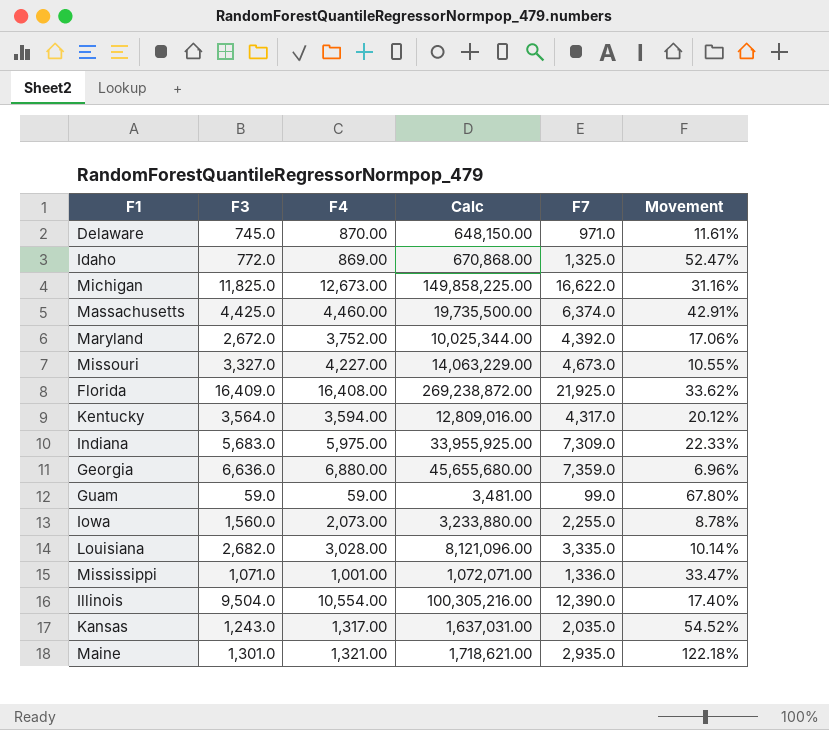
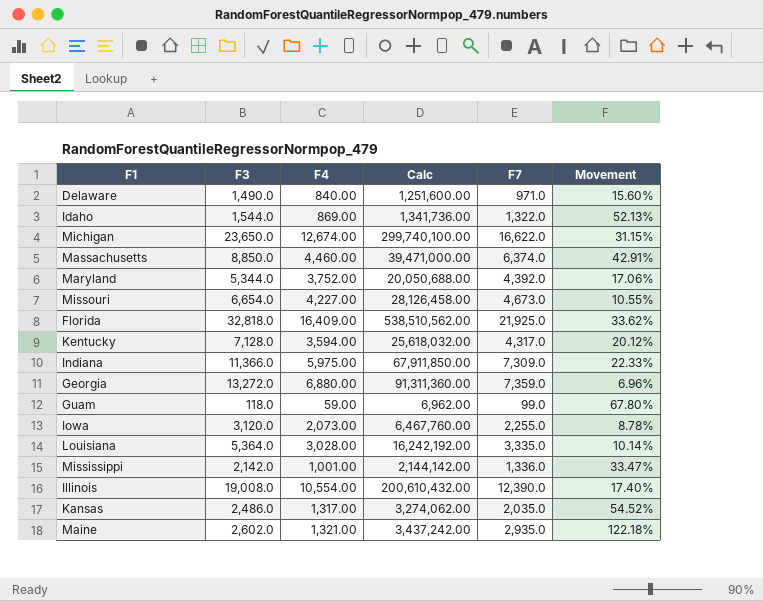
Delaware | F3: 745.0 -> 1,490.0
Delaware | F4: 870.00 -> 840.00
Delaware | Calc: 648,150.00 -> 1,251,600.00
Delaware | Movement: 11.61% -> 15.60%
Idaho | F3: 772.0 -> 1,544.0
Idaho | Calc: 670,868.00 -> 1,341,736.00
Idaho | F7: 1,325.0 -> 1,322.0
Idaho | Movement: 52.47% -> 52.13%
Michigan | F3: 11,825.0 -> 23,650.0
Michigan | F4: 12,673.00 -> 12,674.00
Michigan | Calc: 149,858,225.00 -> 299,740,100.00
Michigan | Movement: 31.16% -> 31.15%
Massachusetts | F3: 4,425.0 -> 8,850.0
Massachusetts | Calc: 19,735,500.00 -> 39,471,000.00
Maryland | F3: 2,672.0 -> 5,344.0
Maryland | Calc: 10,025,344.00 -> 20,050,688.00
Missouri | F3: 3,327.0 -> 6,654.0
Missouri | Calc: 14,063,229.00 -> 28,126,458.00
Florida | F3: 16,409.0 -> 32,818.0
Florida | F4: 16,408.00 -> 16,409.00
Florida | Calc: 269,238,872.00 -> 538,510,562.00
Kentucky | F3: 3,564.0 -> 7,128.0
Kentucky | Calc: 12,809,016.00 -> 25,618,032.00
Indiana | F3: 5,683.0 -> 11,366.0
Indiana | Calc: 33,955,925.00 -> 67,911,850.00
Georgia | F3: 6,636.0 -> 13,272.0
Georgia | Calc: 45,655,680.00 -> 91,311,360.00
Guam | F3: 59.0 -> 118.0
Guam | Calc: 3,481.00 -> 6,962.00
Iowa | F3: 1,560.0 -> 3,120.0
Iowa | Calc: 3,233,880.00 -> 6,467,760.00
Louisiana | F3: 2,682.0 -> 5,364.0
Louisiana | Calc: 8,121,096.00 -> 16,242,192.00
Mississippi | F3: 1,071.0 -> 2,142.0
Mississippi | Calc: 1,072,071.00 -> 2,144,142.00
Illinois | F3: 9,504.0 -> 19,008.0
Illinois | Calc: 100,305,216.00 -> 200,610,432.00
Kansas | F3: 1,243.0 -> 2,486.0
Kansas | Calc: 1,637,031.00 -> 3,274,062.00
Maine | F3: 1,301.0 -> 2,602.0
Maine | Calc: 1,718,621.00 -> 3,437,242.00

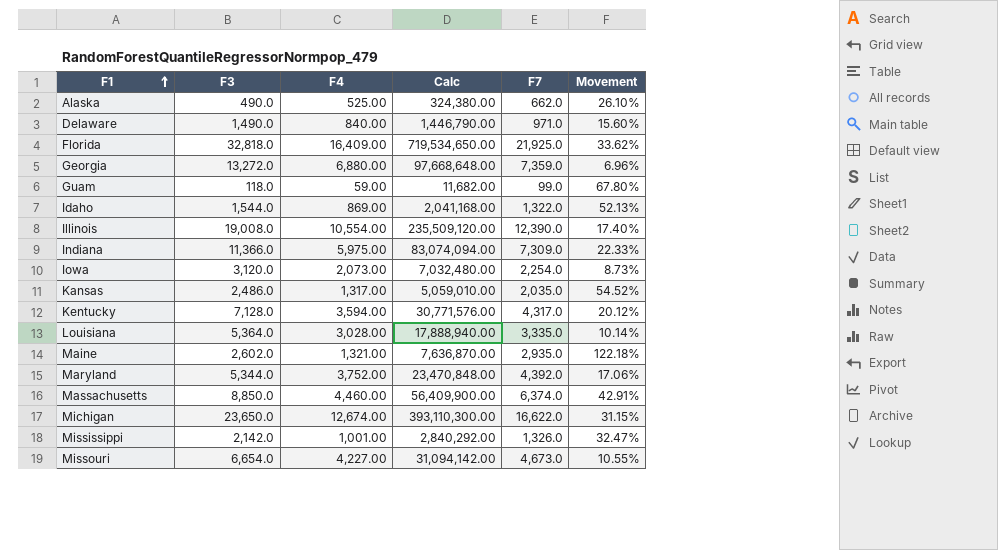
row order: none -> F1 ascending
column Calc | formula: [F3] * [F4] -> [F3] * [F7]
row Alaska: none -> 490.0 | 525.00 | 324,380.00 | 662.0 | 26.10%
Iowa | F7: 2,255.0 -> 2,254.0
Iowa | Movement: 8.78% -> 8.73%
Mississippi | F7: 1,336.0 -> 1,326.0
Mississippi | Movement: 33.47% -> 32.47%

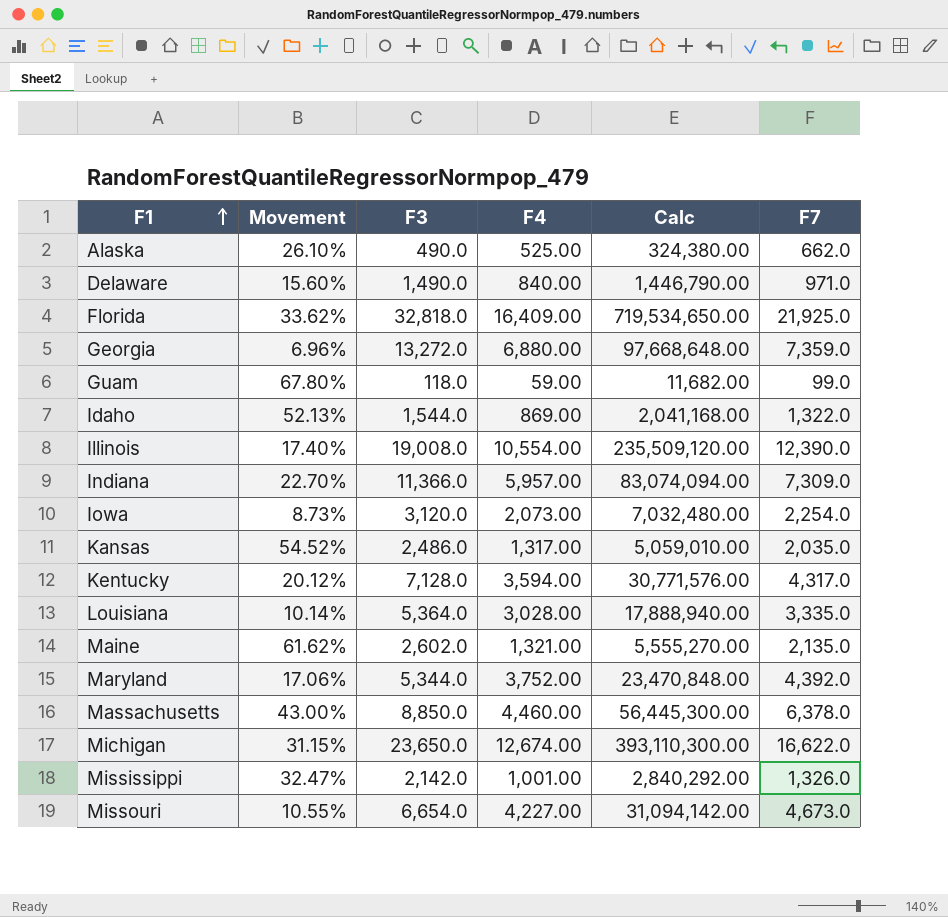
column Movement | position: 6 -> 2
Indiana | Movement: 22.33% -> 22.70%
Indiana | F4: 5,975.00 -> 5,957.00
Maine | Movement: 122.18% -> 61.62%
Maine | Calc: 7,636,870.00 -> 5,555,270.00
Maine | F7: 2,935.0 -> 2,135.0
Massachusetts | Movement: 42.91% -> 43.00%
Massachusetts | Calc: 56,409,900.00 -> 56,445,300.00
Massachusetts | F7: 6,374.0 -> 6,378.0

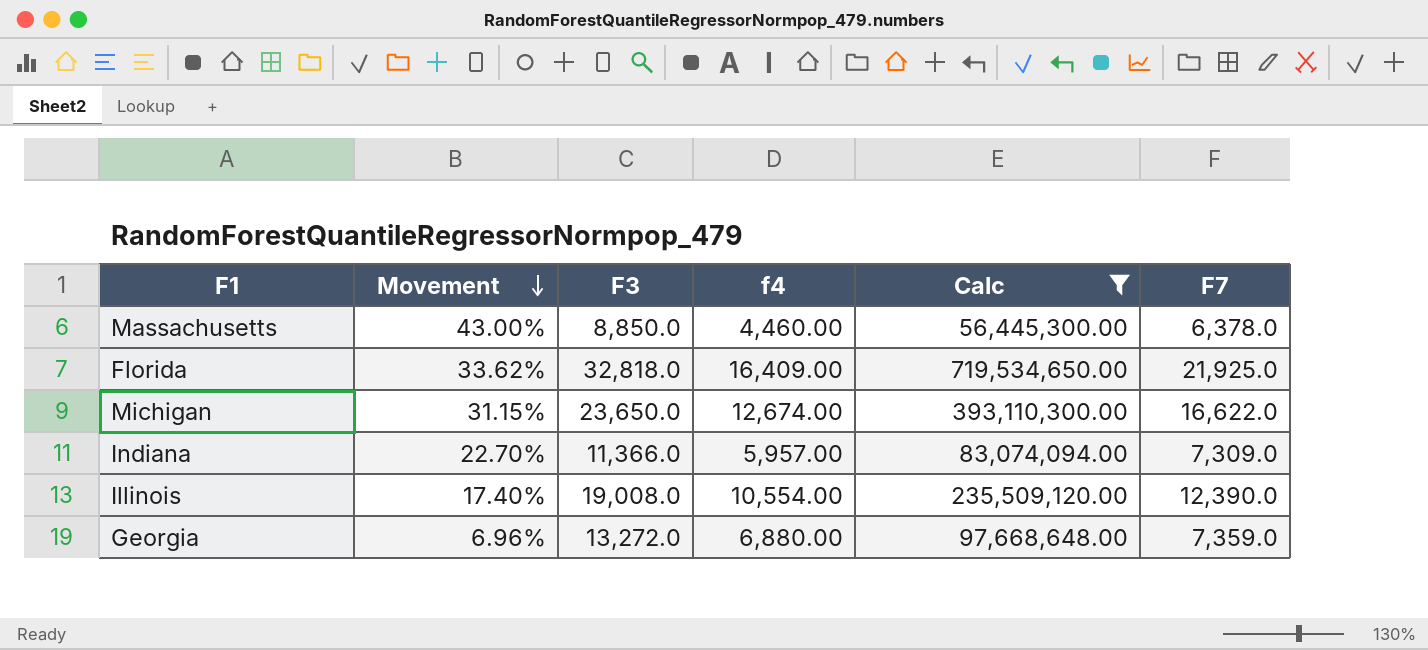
filter: none -> Calc >= 56,445,300.00
row order: F1 ascending -> Movement descending
column name: F4 -> f4

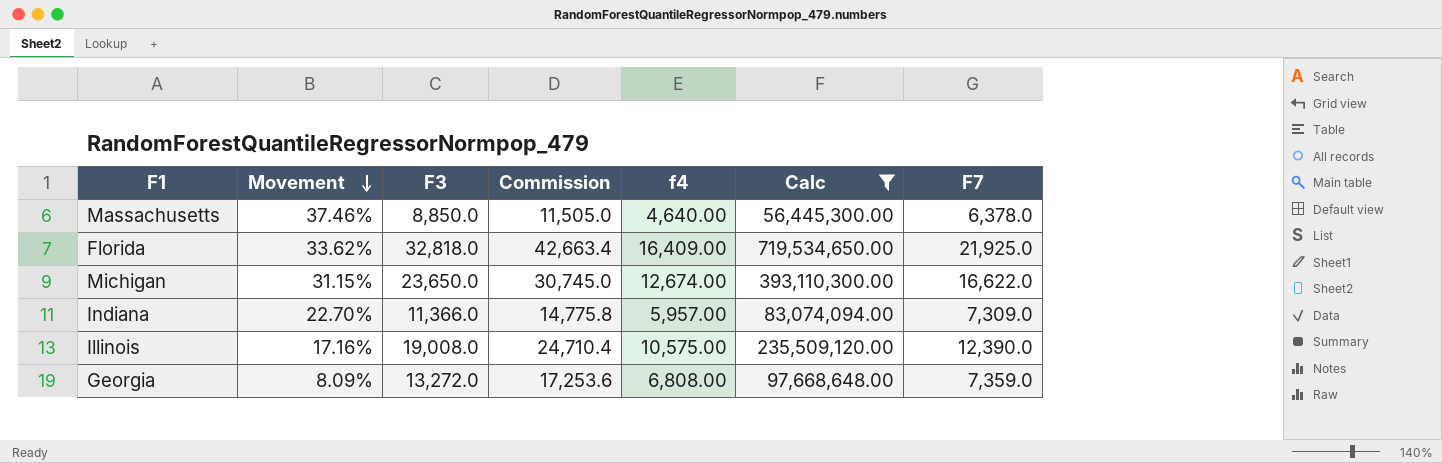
column Commission | formula: none -> [F3] * 1.3
Massachusetts | Movement: 43.00% -> 37.46%
Massachusetts | f4: 4,460.00 -> 4,640.00
Illinois | Movement: 17.40% -> 17.16%
Illinois | f4: 10,554.00 -> 10,575.00
Georgia | Movement: 6.96% -> 8.09%
Georgia | f4: 6,880.00 -> 6,808.00

